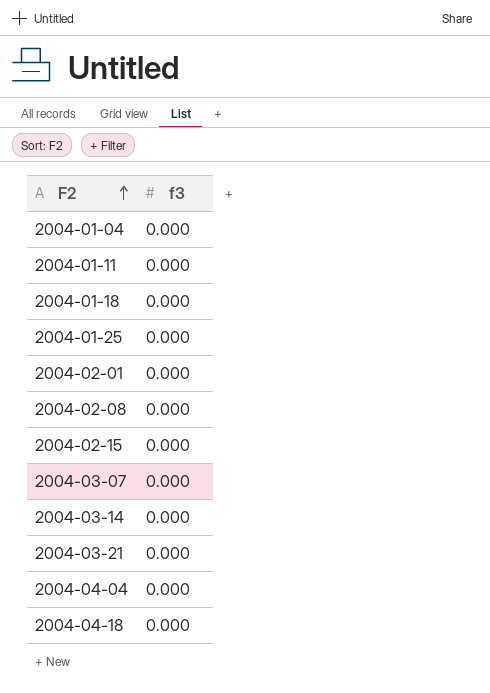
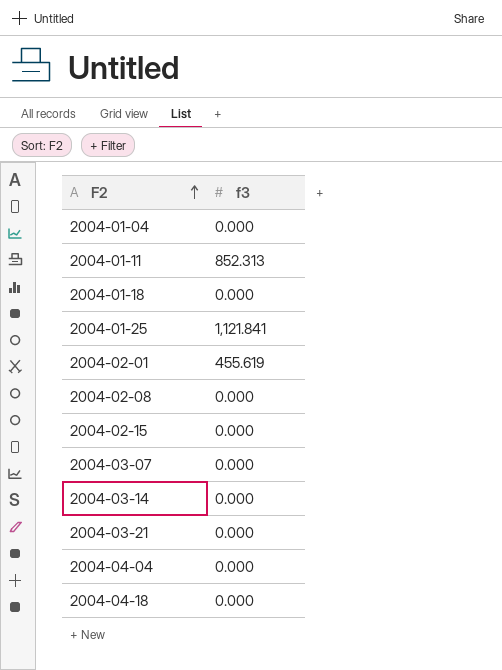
2004-01-11 | f3: 0.000 -> 852.313
2004-01-25 | f3: 0.000 -> 1,121.841
2004-02-01 | f3: 0.000 -> 455.619

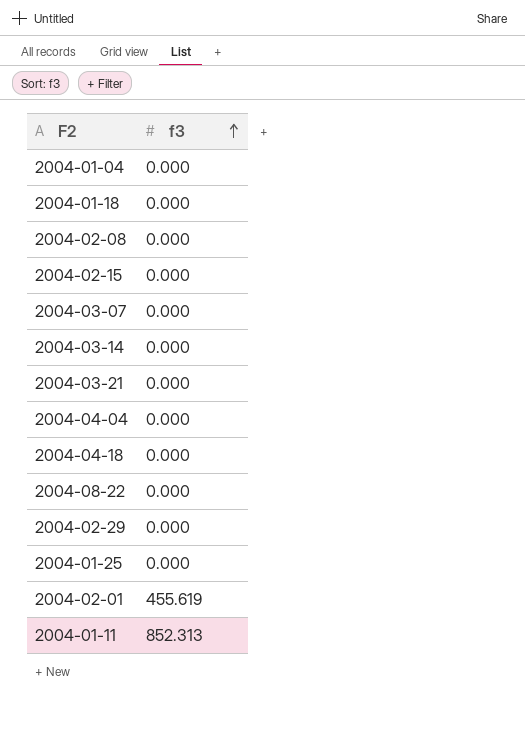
row order: F2 ascending -> f3 ascending
row 2004-08-22: none -> 0.000
row 2004-02-29: none -> 0.000
2004-01-25 | f3: 1,121.841 -> 0.000

